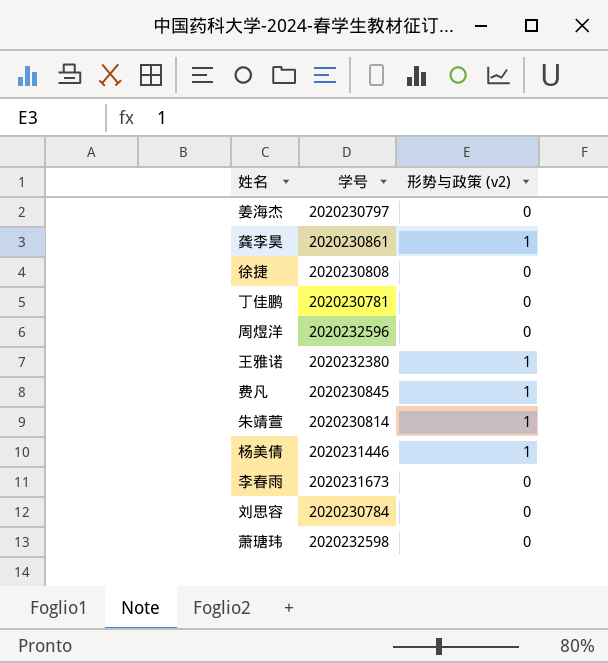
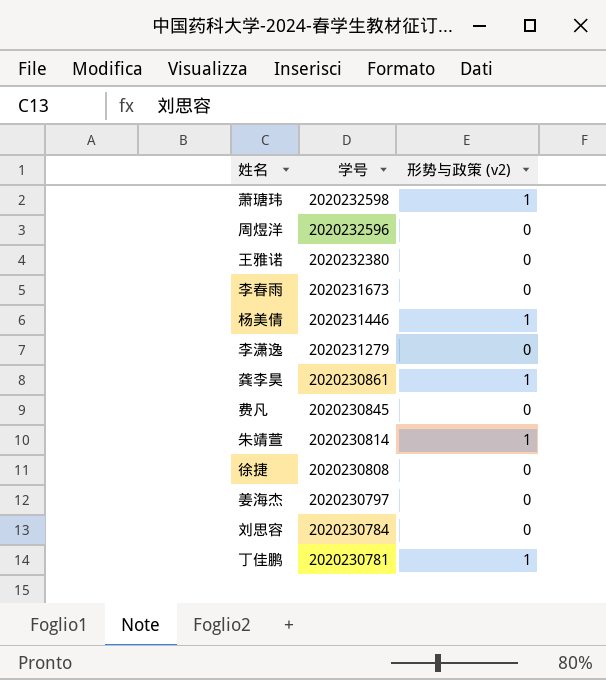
row order: none -> 学号 descending
萧瑭玮 | 形势与政策 (v2): 0 -> 1
王雅诺 | 形势与政策 (v2): 1 -> 0
row 李潇逸: none -> 2020231279 | 0
费凡 | 形势与政策 (v2): 1 -> 0
丁佳鹏 | 形势与政策 (v2): 0 -> 1

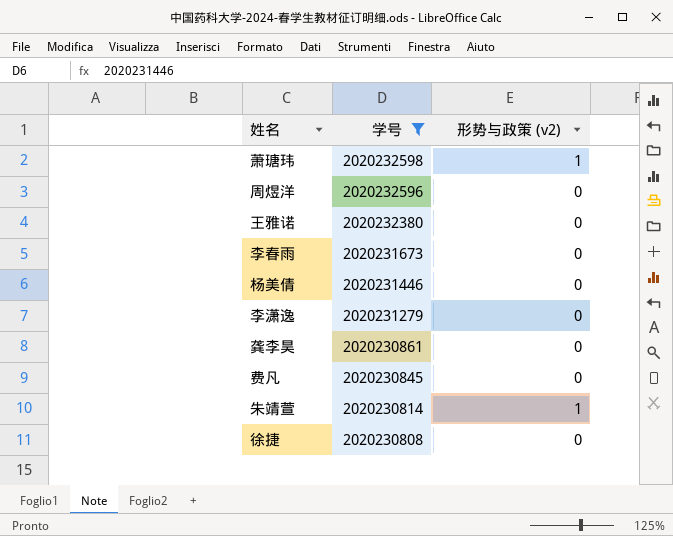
filter: none -> 学号 >= 2020230808
杨美倩 | 形势与政策 (v2): 1 -> 0
龚李昊 | 形势与政策 (v2): 1 -> 0

